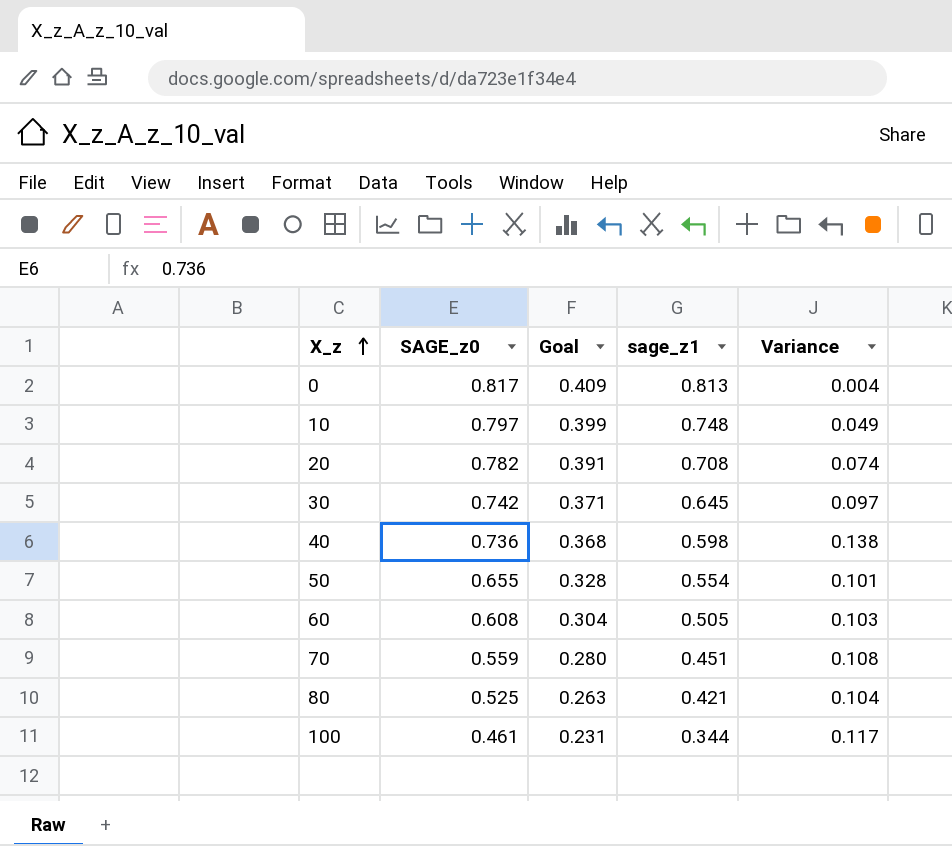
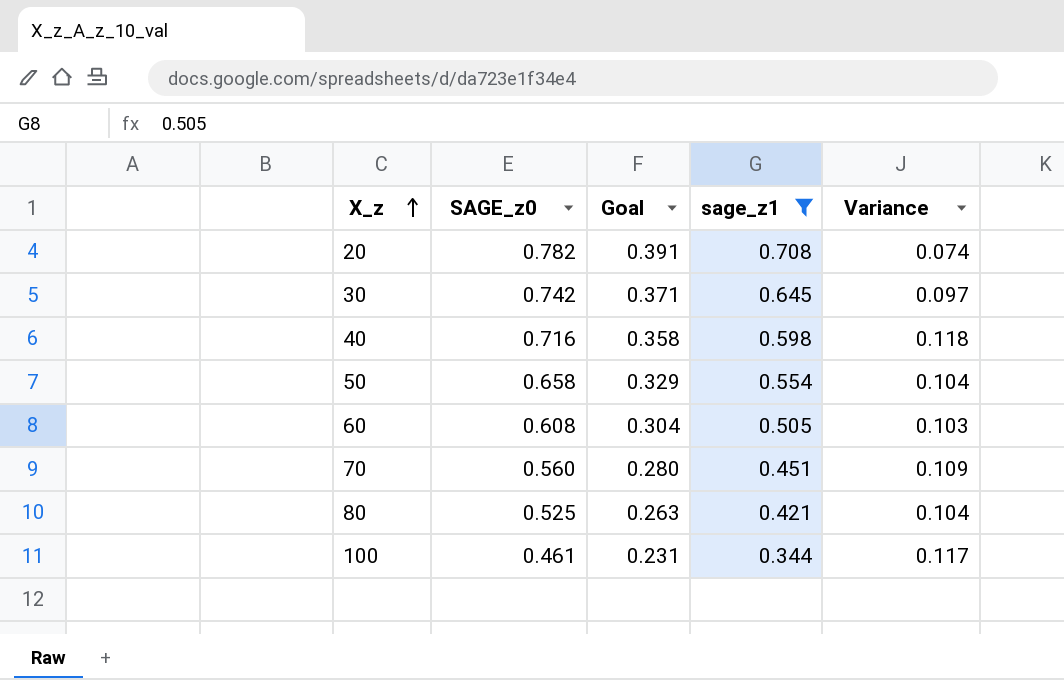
filter: none -> sage_z1 <= 0.708
40 | SAGE_z0: 0.736 -> 0.716
40 | Goal: 0.368 -> 0.358
40 | Variance: 0.138 -> 0.118
50 | SAGE_z0: 0.655 -> 0.658
50 | Goal: 0.328 -> 0.329
50 | Variance: 0.101 -> 0.104
70 | SAGE_z0: 0.559 -> 0.560
70 | Variance: 0.108 -> 0.109

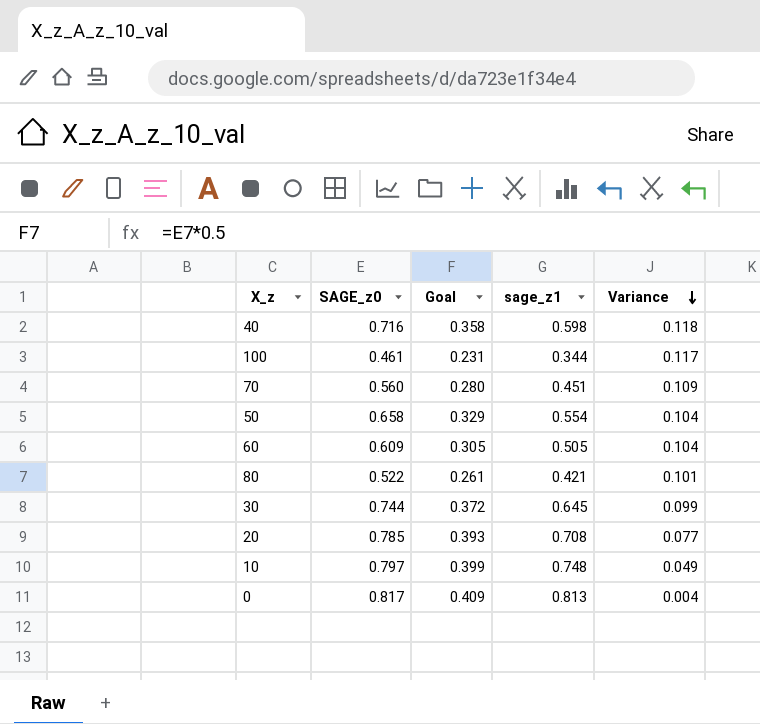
filter: sage_z1 <= 0.708 -> none
row order: X_z ascending -> Variance descending
60 | SAGE_z0: 0.608 -> 0.609
60 | Goal: 0.304 -> 0.305
60 | Variance: 0.103 -> 0.104
80 | SAGE_z0: 0.525 -> 0.522
80 | Goal: 0.263 -> 0.261
80 | Variance: 0.104 -> 0.101
30 | SAGE_z0: 0.742 -> 0.744
30 | Goal: 0.371 -> 0.372
30 | Variance: 0.097 -> 0.099
20 | SAGE_z0: 0.782 -> 0.785
20 | Goal: 0.391 -> 0.393
20 | Variance: 0.074 -> 0.077

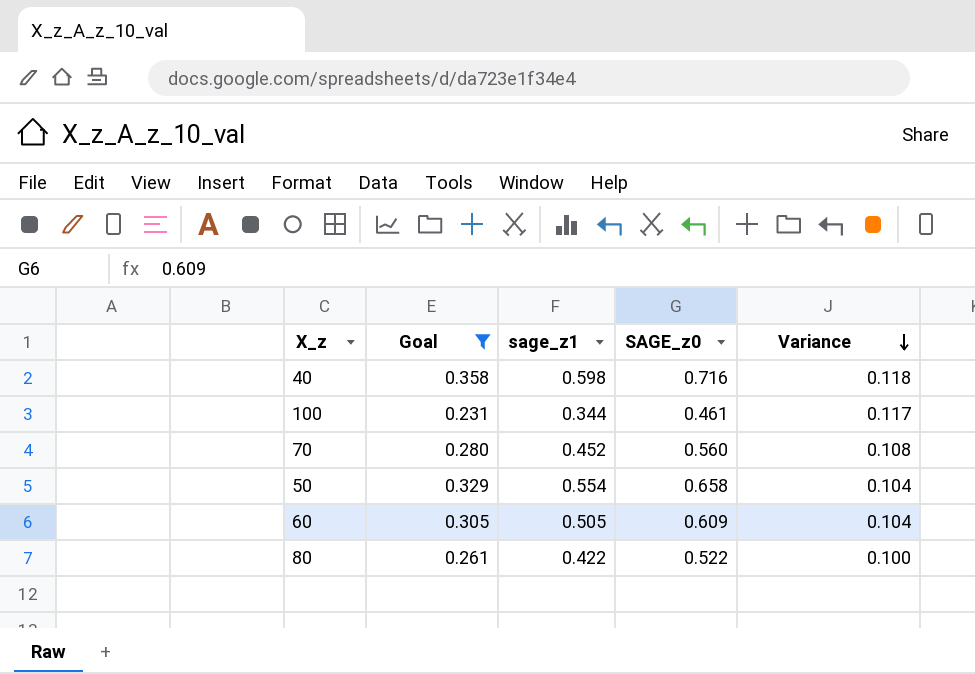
filter: none -> Goal <= 0.358
column SAGE_z0 | position: 2 -> 4
70 | sage_z1: 0.451 -> 0.452
70 | Variance: 0.109 -> 0.108
80 | sage_z1: 0.421 -> 0.422
80 | Variance: 0.101 -> 0.100

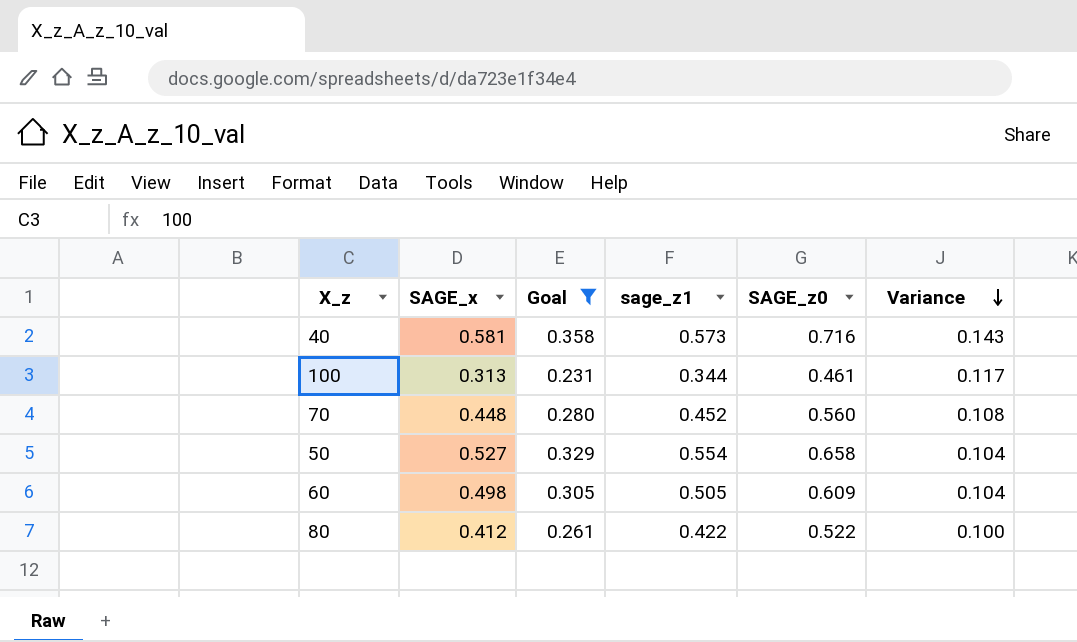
column SAGE_x | position: none -> 2
40 | sage_z1: 0.598 -> 0.573
40 | Variance: 0.118 -> 0.143

